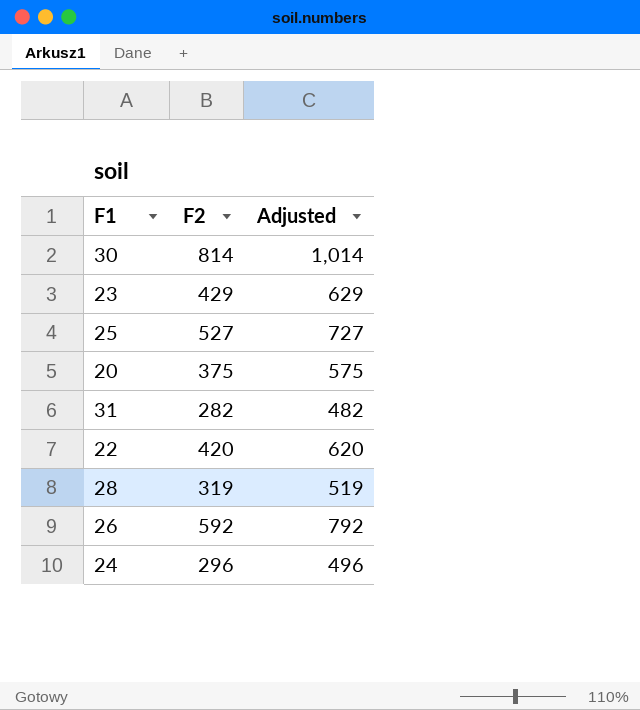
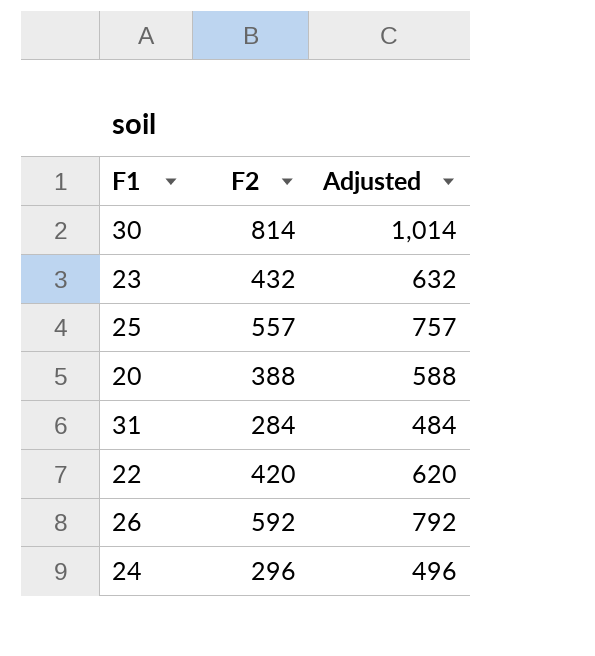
row 28: 319 | 519 -> none
23 | F2: 429 -> 432
23 | Adjusted: 629 -> 632
25 | F2: 527 -> 557
25 | Adjusted: 727 -> 757
20 | F2: 375 -> 388
20 | Adjusted: 575 -> 588
31 | F2: 282 -> 284
31 | Adjusted: 482 -> 484

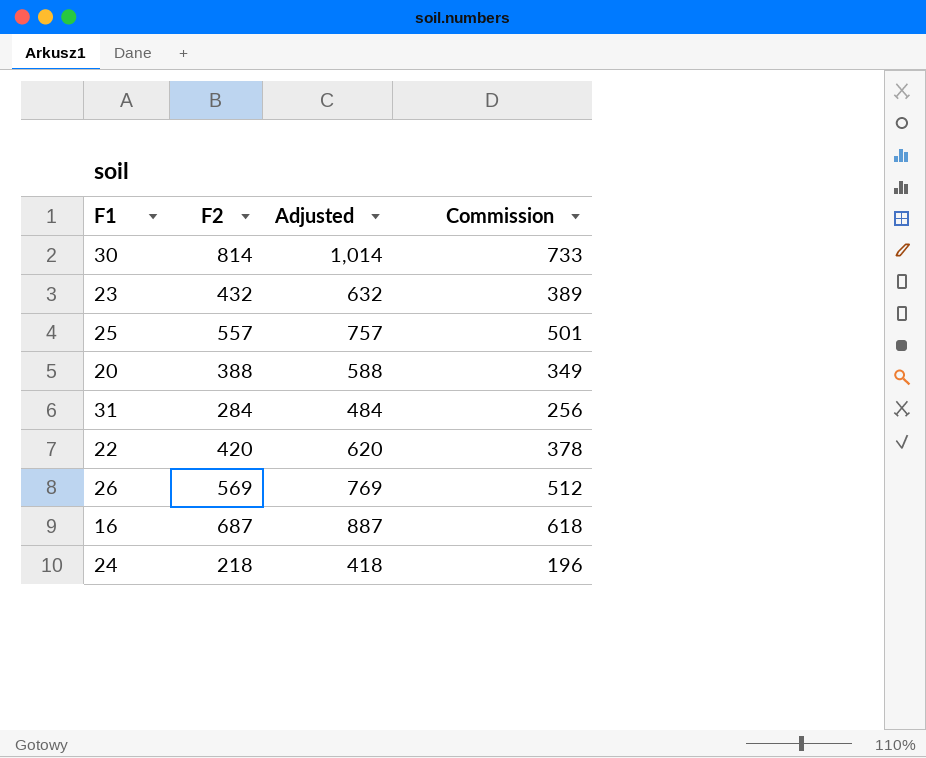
column Commission | formula: none -> [F2] * 0.9
26 | F2: 592 -> 569
26 | Adjusted: 792 -> 769
row 16: none -> 687 | 887 | 618
24 | F2: 296 -> 218
24 | Adjusted: 496 -> 418

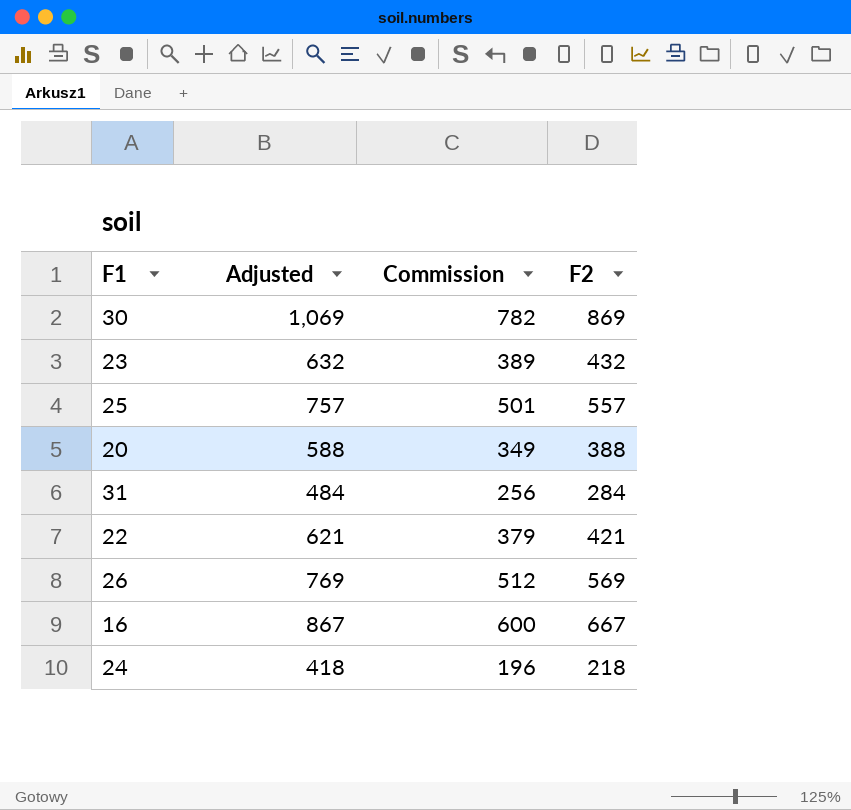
column F2 | position: 2 -> 4
30 | Adjusted: 1,014 -> 1,069
30 | Commission: 733 -> 782
30 | F2: 814 -> 869
22 | Adjusted: 620 -> 621
22 | Commission: 378 -> 379
22 | F2: 420 -> 421
16 | Adjusted: 887 -> 867
16 | Commission: 618 -> 600
16 | F2: 687 -> 667

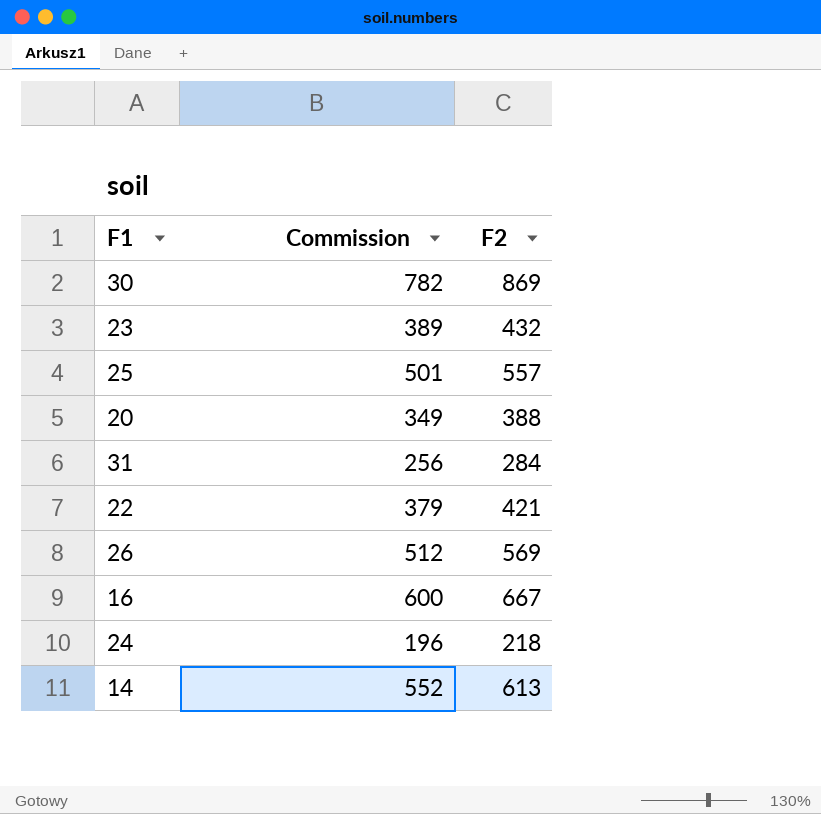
column Adjusted | formula: [F2] + 200 -> none
row 14: none -> 552 | 613

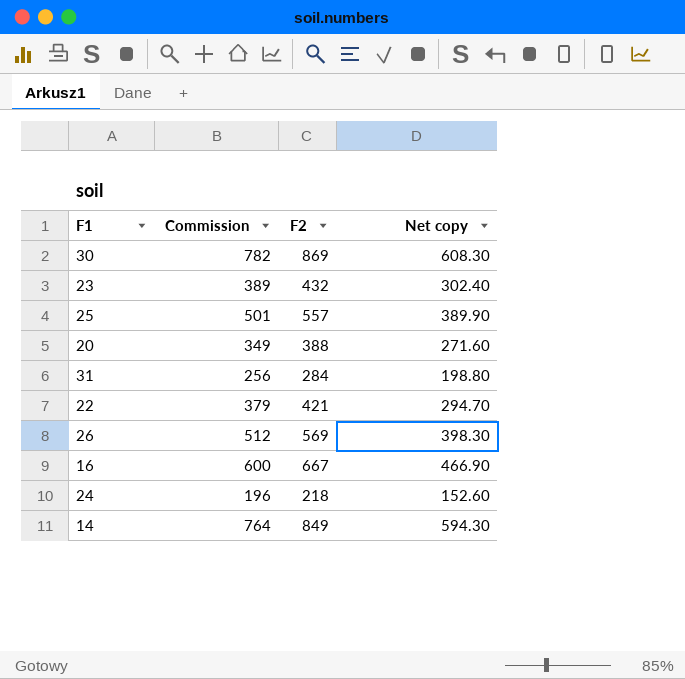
column Net copy | formula: none -> [F2] * 0.7
14 | Commission: 552 -> 764
14 | F2: 613 -> 849

